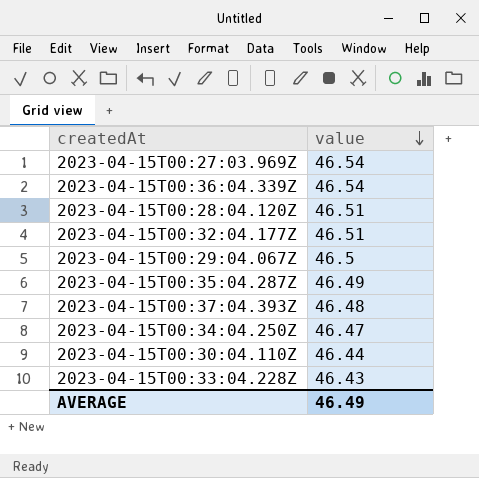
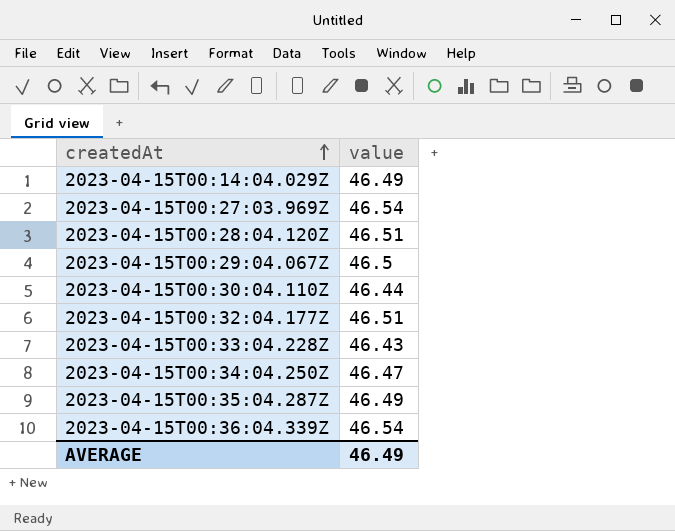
row order: value descending -> createdAt ascending
row 2023-04-15T00:37:04.393Z: 46.48 -> none
row 2023-04-15T00:14:04.029Z: none -> 46.49

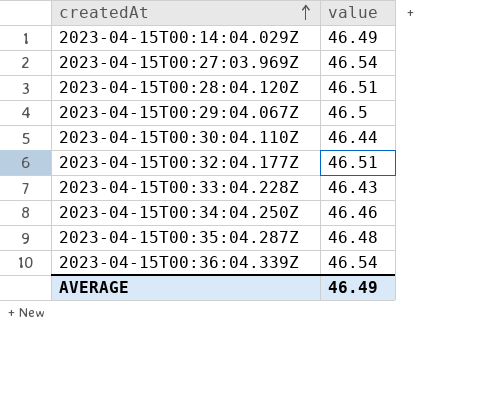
2023-04-15T00:34:04.250Z | value: 46.47 -> 46.46
2023-04-15T00:35:04.287Z | value: 46.49 -> 46.48

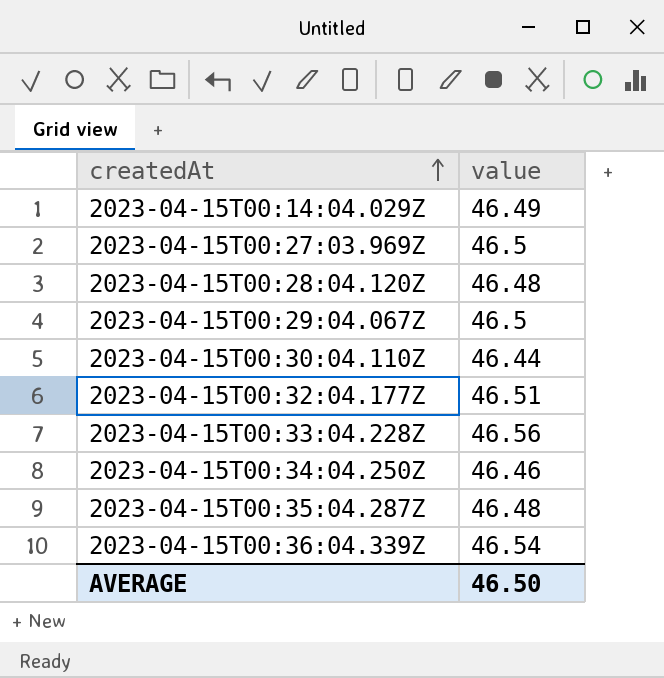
2023-04-15T00:27:03.969Z | value: 46.54 -> 46.5
2023-04-15T00:28:04.120Z | value: 46.51 -> 46.48
2023-04-15T00:33:04.228Z | value: 46.43 -> 46.56
AVERAGE | value: 46.49 -> 46.50

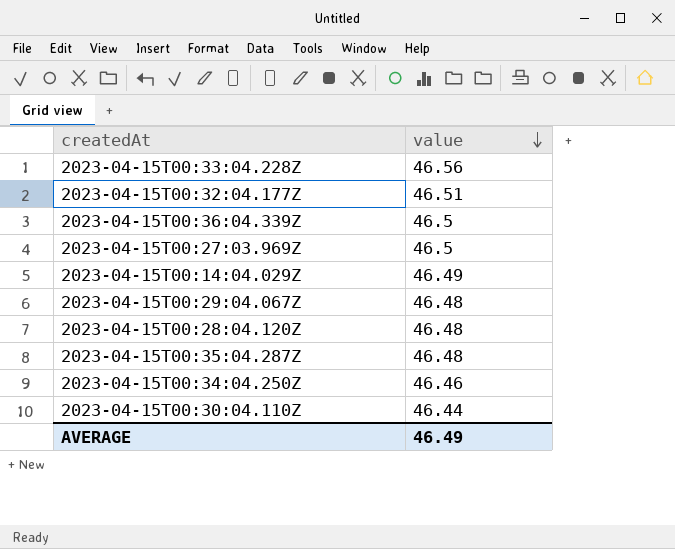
row order: createdAt ascending -> value descending
2023-04-15T00:36:04.339Z | value: 46.54 -> 46.5
2023-04-15T00:29:04.067Z | value: 46.5 -> 46.48
AVERAGE | value: 46.50 -> 46.49

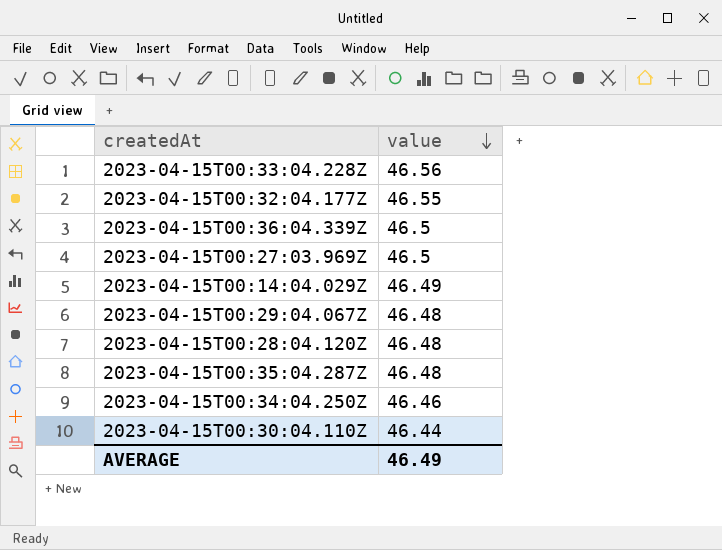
2023-04-15T00:32:04.177Z | value: 46.51 -> 46.55

